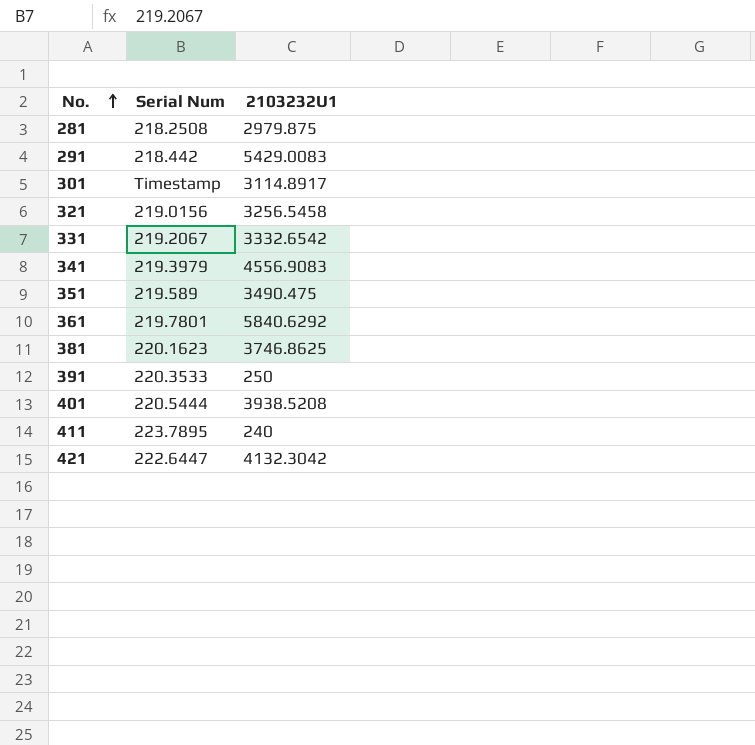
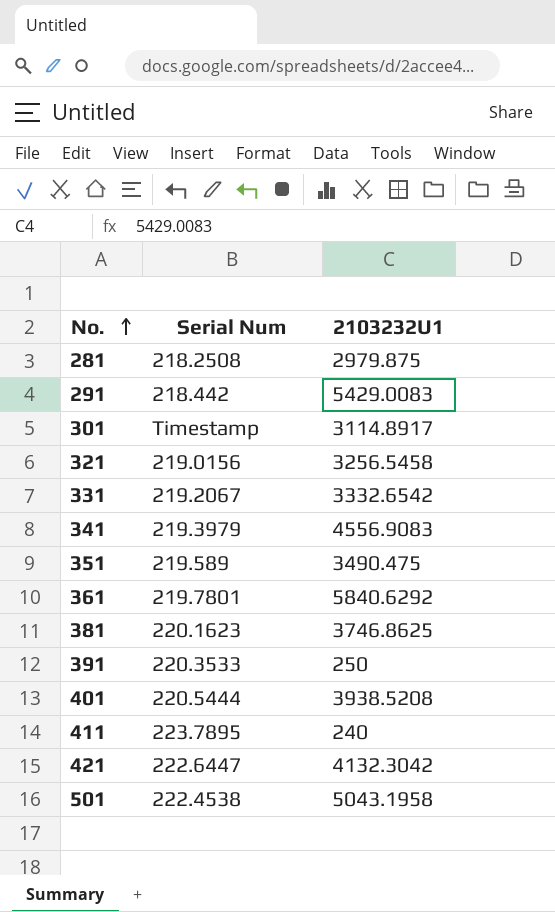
row 501: none -> 222.4538 | 5043.1958

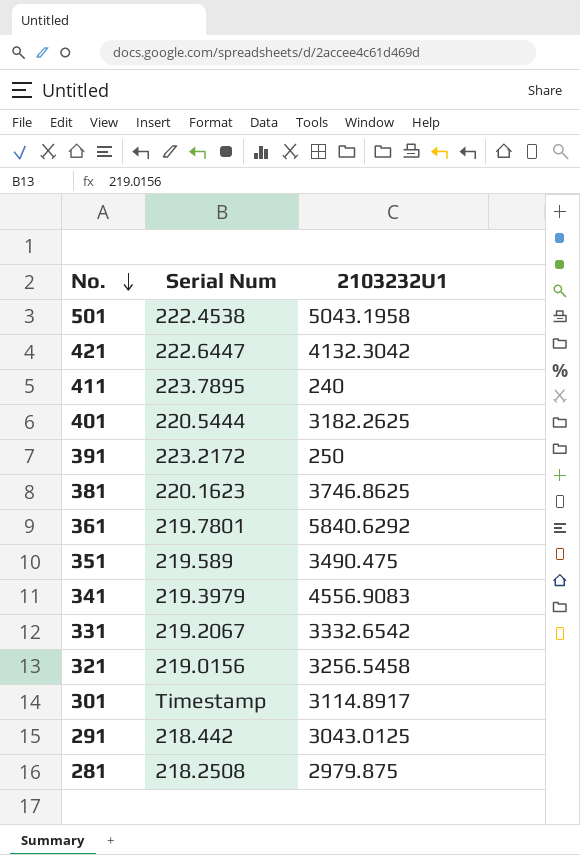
row order: No. ascending -> No. descending
401 | 2103232U1: 3938.5208 -> 3182.2625
391 | Serial Num: 220.3533 -> 223.2172
291 | 2103232U1: 5429.0083 -> 3043.0125

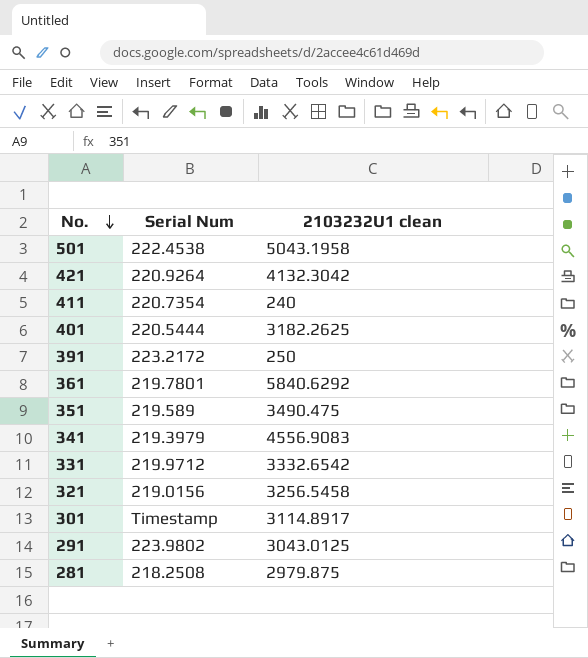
column name: 2103232U1 -> 2103232U1 clean
row 381: 220.1623 | 3746.8625 -> none
421 | Serial Num: 222.6447 -> 220.9264
411 | Serial Num: 223.7895 -> 220.7354
331 | Serial Num: 219.2067 -> 219.9712
291 | Serial Num: 218.442 -> 223.9802

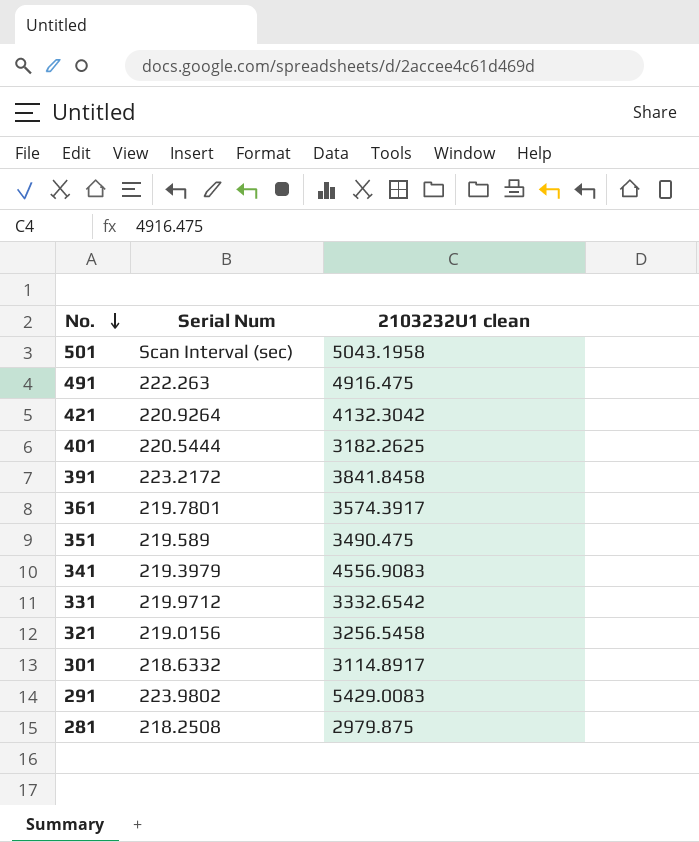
row 411: 220.7354 | 240 -> none
501 | Serial Num: 222.4538 -> Scan Interval (sec)
row 491: none -> 222.263 | 4916.475
391 | 2103232U1 clean: 250 -> 3841.8458
361 | 2103232U1 clean: 5840.6292 -> 3574.3917
301 | Serial Num: Timestamp -> 218.6332
291 | 2103232U1 clean: 3043.0125 -> 5429.0083

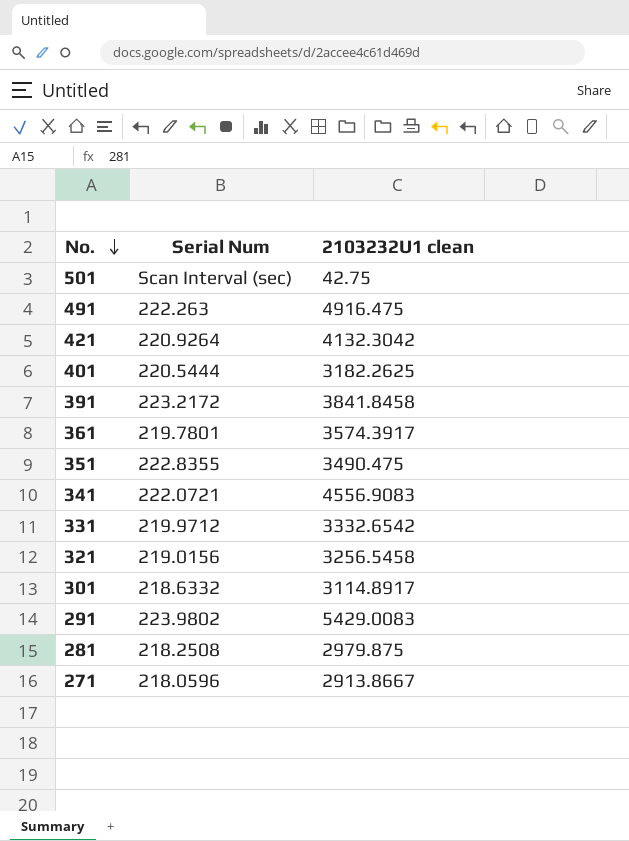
501 | 2103232U1 clean: 5043.1958 -> 42.75
351 | Serial Num: 219.589 -> 222.8355
341 | Serial Num: 219.3979 -> 222.0721
row 271: none -> 218.0596 | 2913.8667

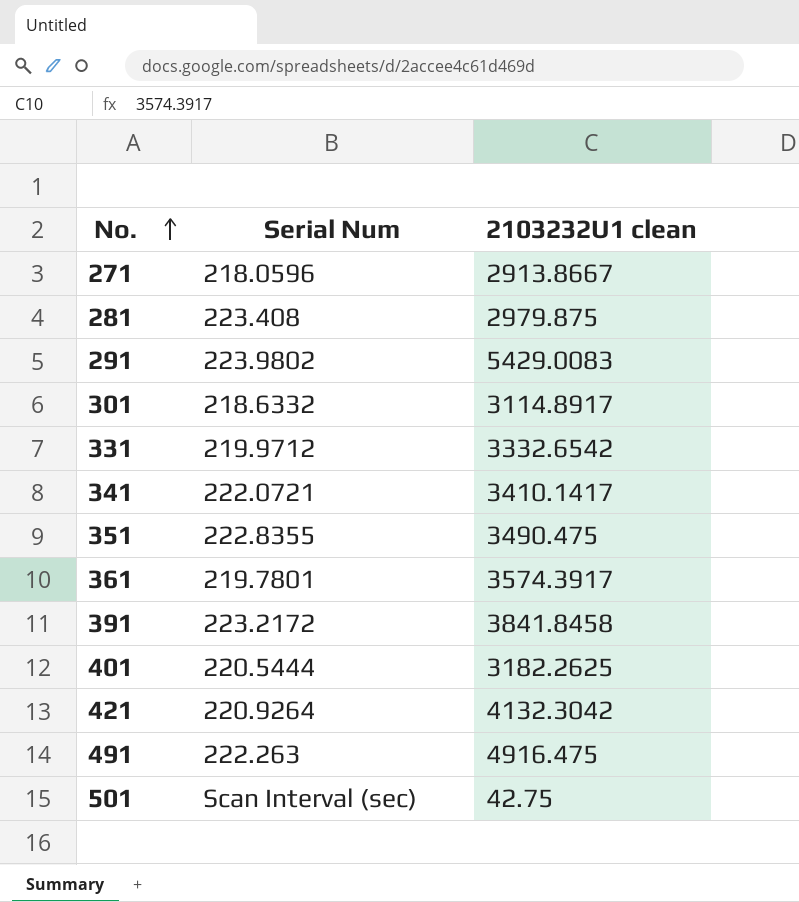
row order: No. descending -> No. ascending
row 321: 219.0156 | 3256.5458 -> none
281 | Serial Num: 218.2508 -> 223.408
341 | 2103232U1 clean: 4556.9083 -> 3410.1417

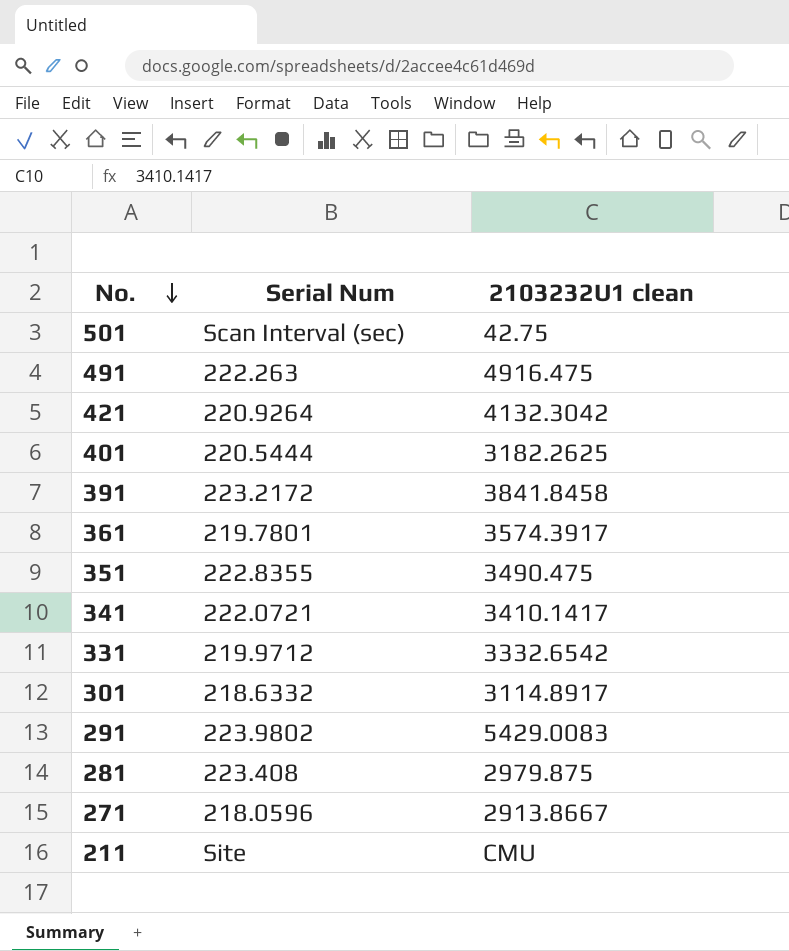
row order: No. ascending -> No. descending
row 211: none -> Site | CMU

